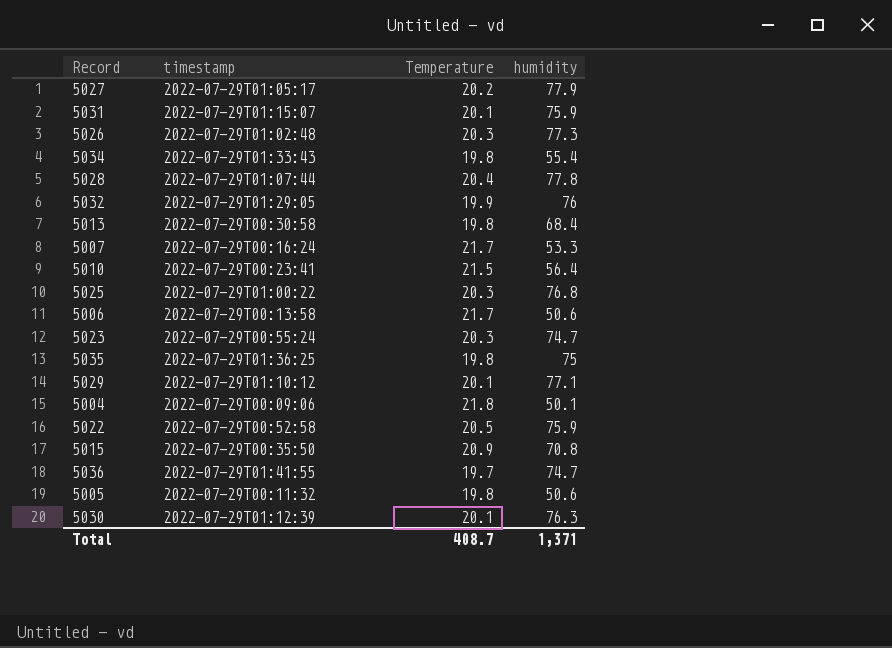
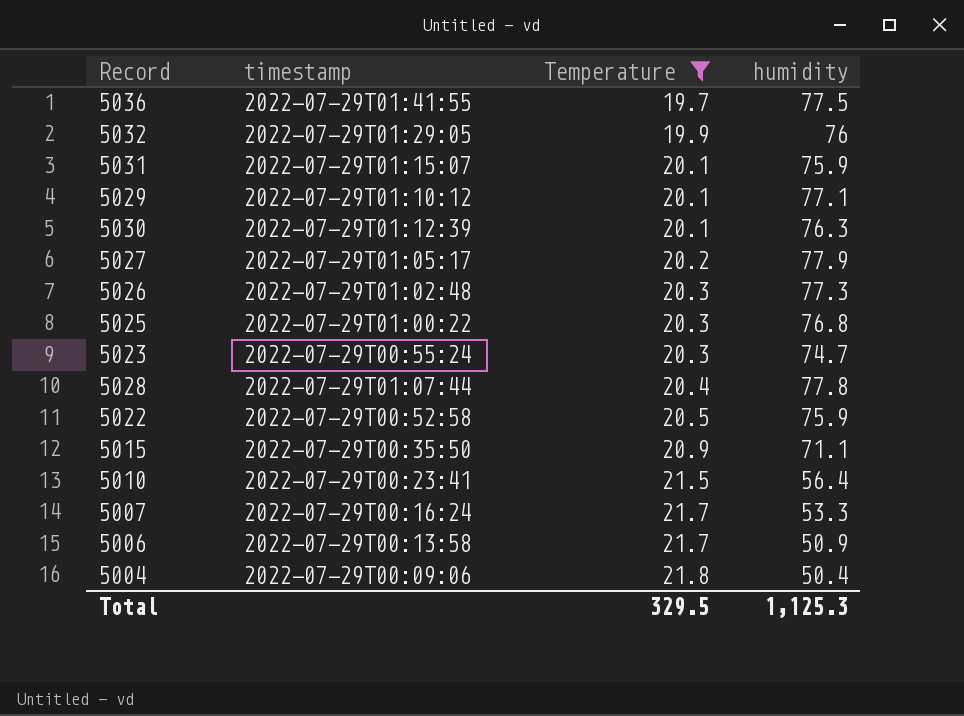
filter: none -> Temperature != 19.8
row order: none -> Temperature ascending
5036 | humidity: 74.7 -> 77.5
5015 | humidity: 70.8 -> 71.1
5006 | humidity: 50.6 -> 50.9
5004 | humidity: 50.1 -> 50.4
Total | Temperature: 408.7 -> 329.5
Total | humidity: 1,371 -> 1,125.3

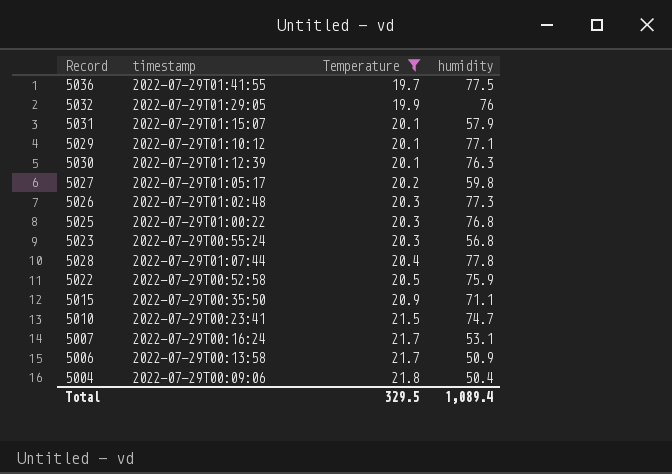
5031 | humidity: 75.9 -> 57.9
5027 | humidity: 77.9 -> 59.8
5023 | humidity: 74.7 -> 56.8
5010 | humidity: 56.4 -> 74.7
5007 | humidity: 53.3 -> 53.1
Total | humidity: 1,125.3 -> 1,089.4

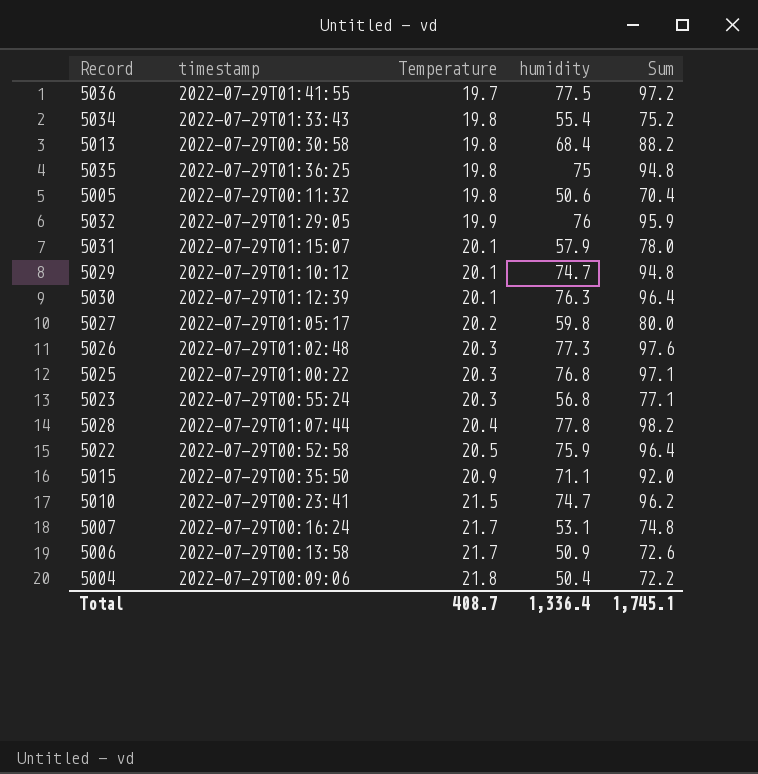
filter: Temperature != 19.8 -> none
column Sum | formula: none -> [Temperature] + [humidity]
5029 | humidity: 77.1 -> 74.7
Total | Temperature: 329.5 -> 408.7
Total | humidity: 1,089.4 -> 1,336.4

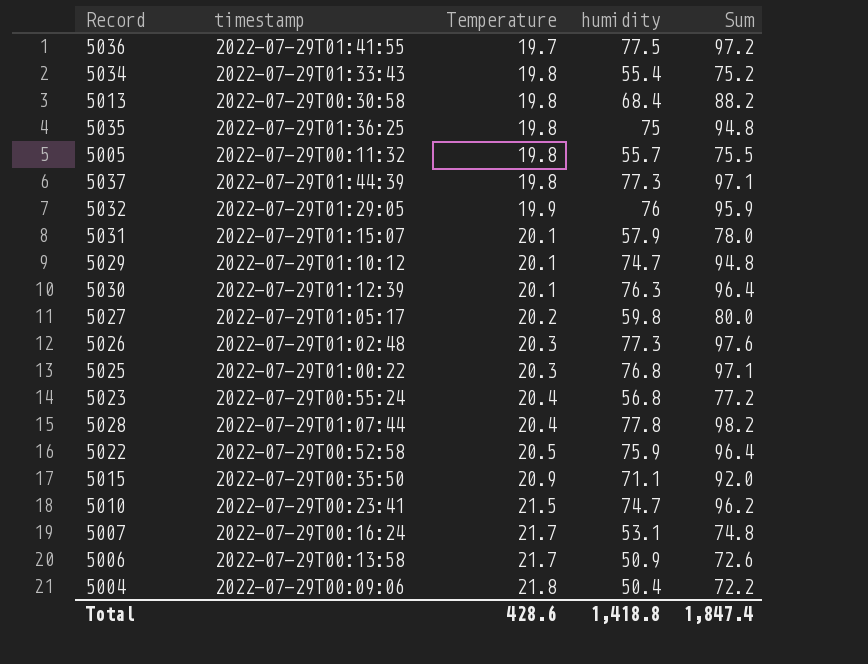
5005 | humidity: 50.6 -> 55.7
5005 | Sum: 70.4 -> 75.5
row 5037: none -> 2022-07-29T01:44:39 | 19.8 | 77.3 | 97.1
5023 | Temperature: 20.3 -> 20.4
5023 | Sum: 77.1 -> 77.2
Total | Temperature: 408.7 -> 428.6
Total | humidity: 1,336.4 -> 1,418.8
Total | Sum: 1,745.1 -> 1,847.4

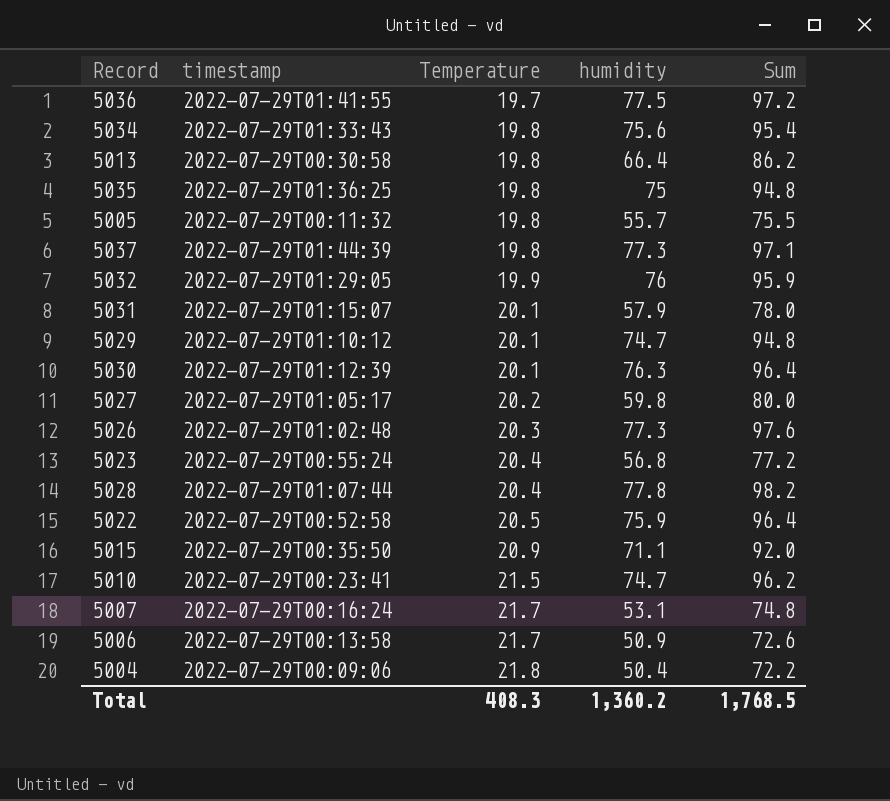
row 5025: 2022-07-29T01:00:22 | 20.3 | 76.8 | 97.1 -> none
5034 | humidity: 55.4 -> 75.6
5034 | Sum: 75.2 -> 95.4
5013 | humidity: 68.4 -> 66.4
5013 | Sum: 88.2 -> 86.2
Total | Temperature: 428.6 -> 408.3
Total | humidity: 1,418.8 -> 1,360.2
Total | Sum: 1,847.4 -> 1,768.5

